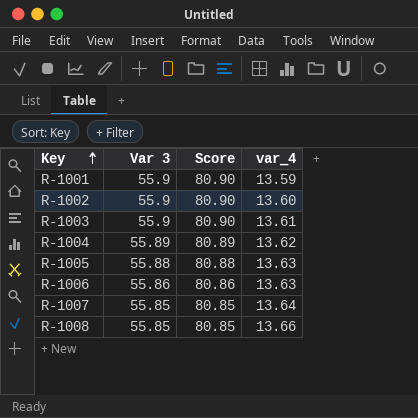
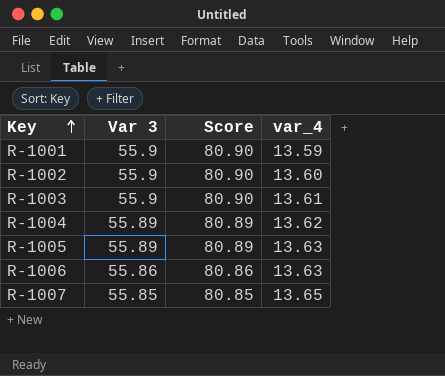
row R-1008: 55.85 | 80.85 | 13.66 -> none
R-1005 | Var 3: 55.88 -> 55.89
R-1005 | Score: 80.88 -> 80.89
R-1007 | var_4: 13.64 -> 13.65

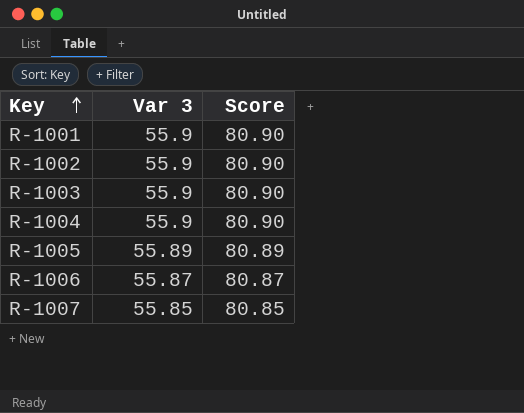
column var_4 | position: 4 -> none
R-1004 | Var 3: 55.89 -> 55.9
R-1004 | Score: 80.89 -> 80.90
R-1006 | Var 3: 55.86 -> 55.87
R-1006 | Score: 80.86 -> 80.87

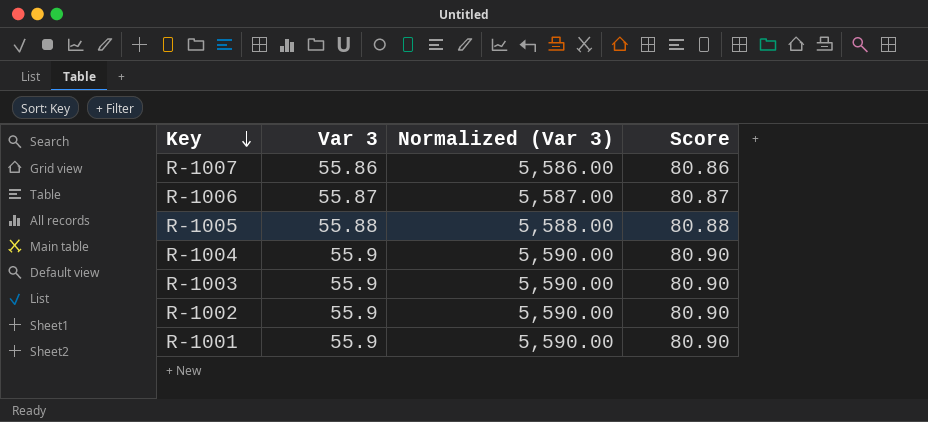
row order: Key ascending -> Key descending
column Normalized (Var 3) | formula: none -> [Var 3] * 100
R-1007 | Var 3: 55.85 -> 55.86
R-1007 | Score: 80.85 -> 80.86
R-1005 | Var 3: 55.89 -> 55.88
R-1005 | Score: 80.89 -> 80.88

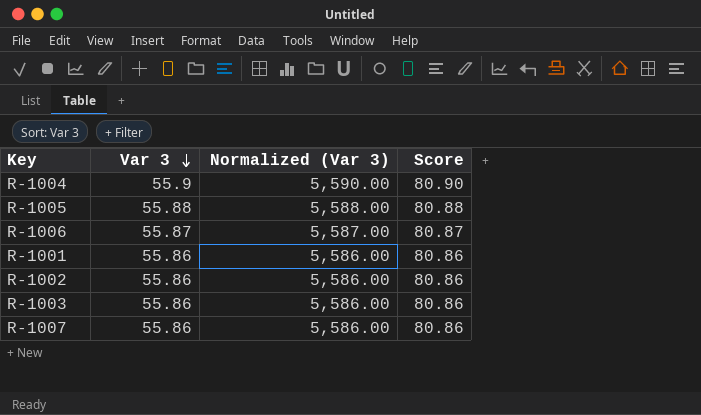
row order: Key descending -> Var 3 descending
R-1001 | Var 3: 55.9 -> 55.86
R-1001 | Normalized (Var 3): 5,590.00 -> 5,586.00
R-1001 | Score: 80.90 -> 80.86
R-1002 | Var 3: 55.9 -> 55.86
R-1002 | Normalized (Var 3): 5,590.00 -> 5,586.00
R-1002 | Score: 80.90 -> 80.86
R-1003 | Var 3: 55.9 -> 55.86
R-1003 | Normalized (Var 3): 5,590.00 -> 5,586.00
R-1003 | Score: 80.90 -> 80.86

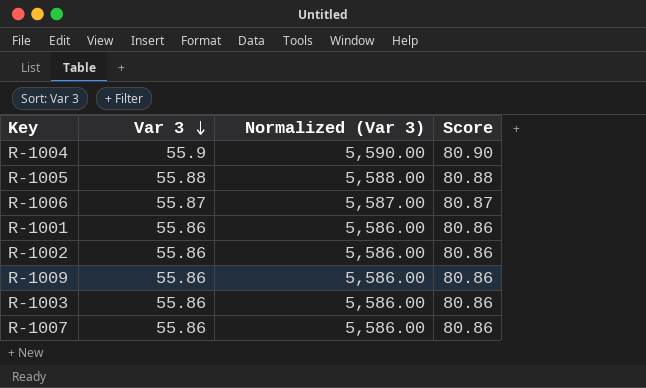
row R-1009: none -> 55.86 | 5,586.00 | 80.86

